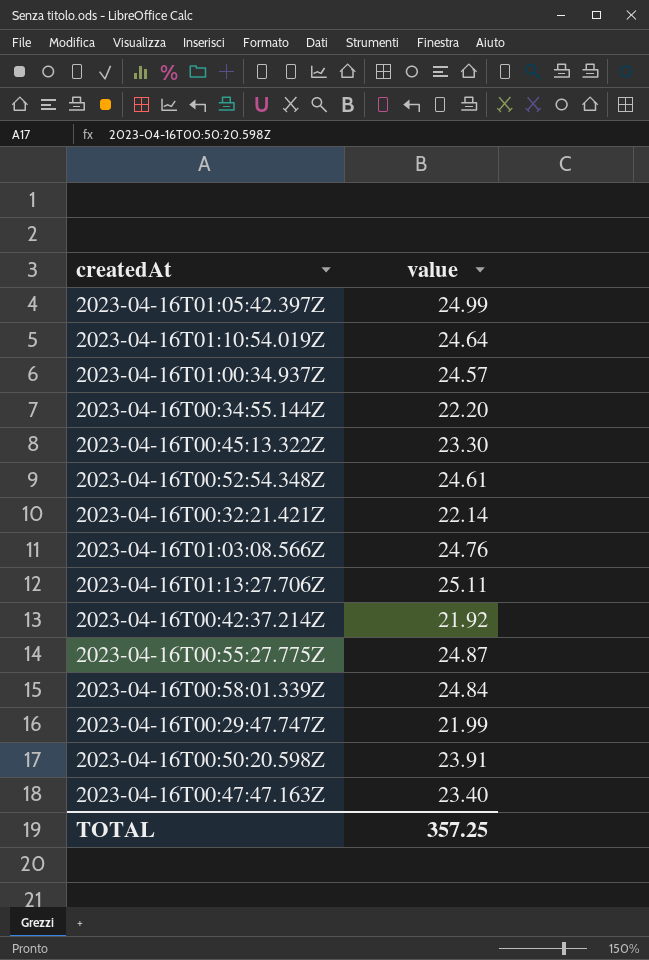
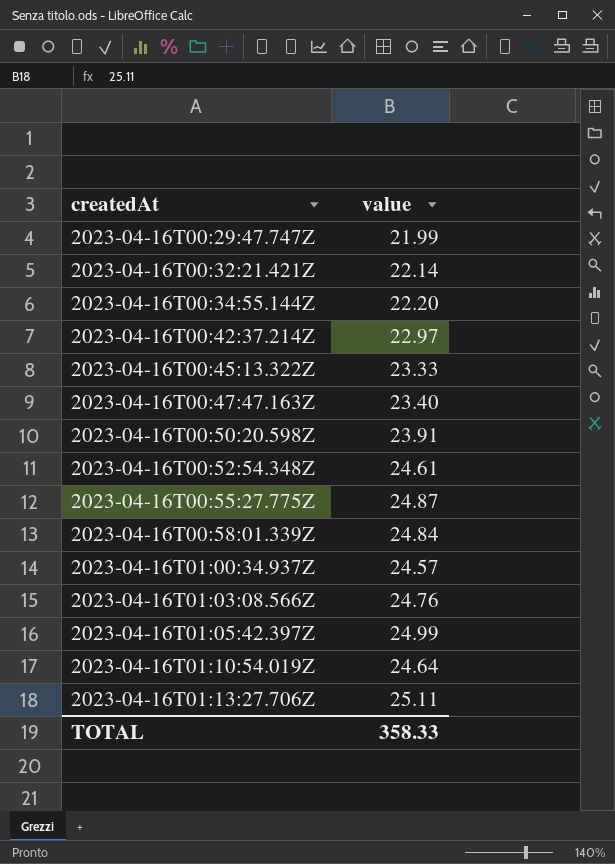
row order: none -> createdAt ascending
2023-04-16T00:42:37.214Z | value: 21.92 -> 22.97
2023-04-16T00:45:13.322Z | value: 23.30 -> 23.33
TOTAL | value: 357.25 -> 358.33

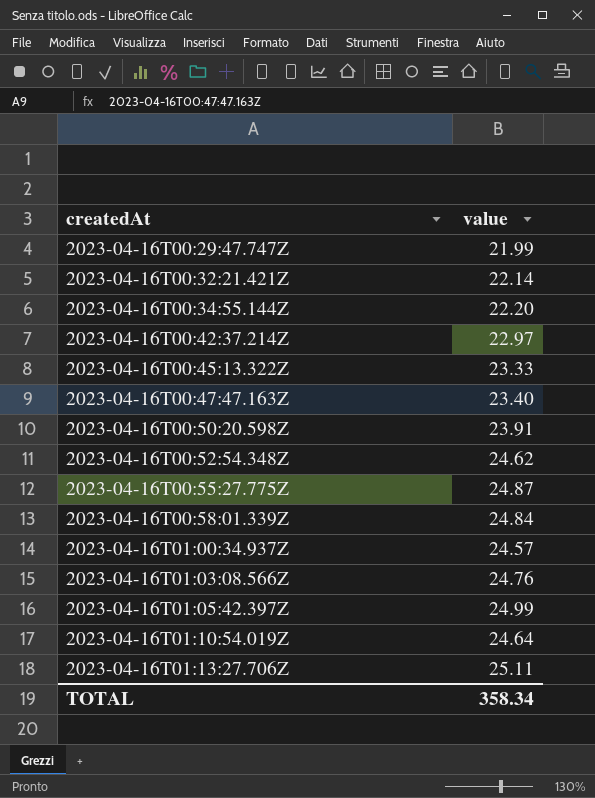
2023-04-16T00:52:54.348Z | value: 24.61 -> 24.62
TOTAL | value: 358.33 -> 358.34

